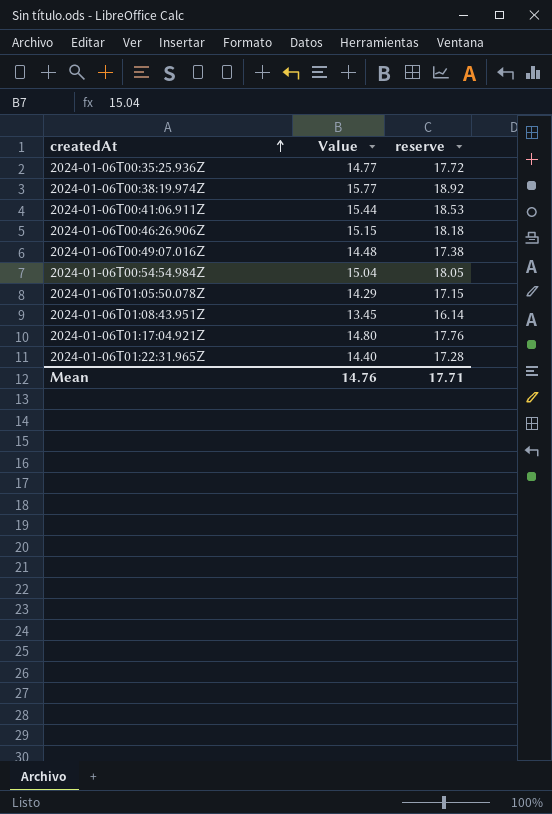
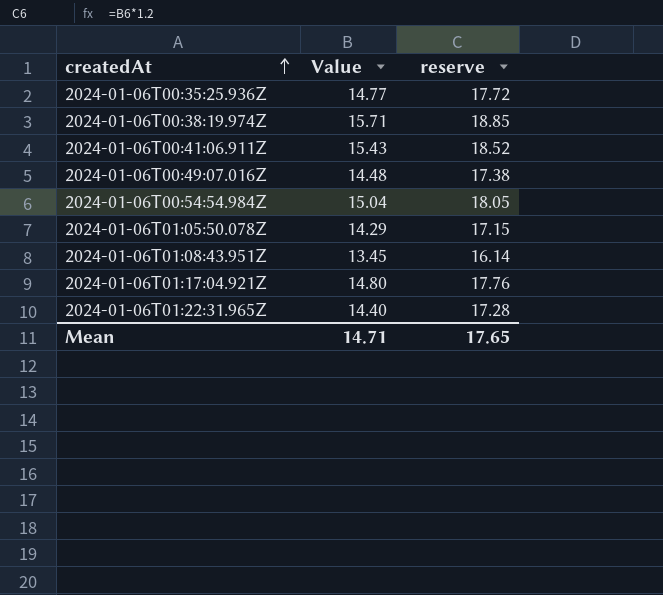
row 2024-01-06T00:46:26.906Z: 15.15 | 18.18 -> none
2024-01-06T00:38:19.974Z | Value: 15.77 -> 15.71
2024-01-06T00:38:19.974Z | reserve: 18.92 -> 18.85
2024-01-06T00:41:06.911Z | Value: 15.44 -> 15.43
2024-01-06T00:41:06.911Z | reserve: 18.53 -> 18.52
Mean | Value: 14.76 -> 14.71
Mean | reserve: 17.71 -> 17.65

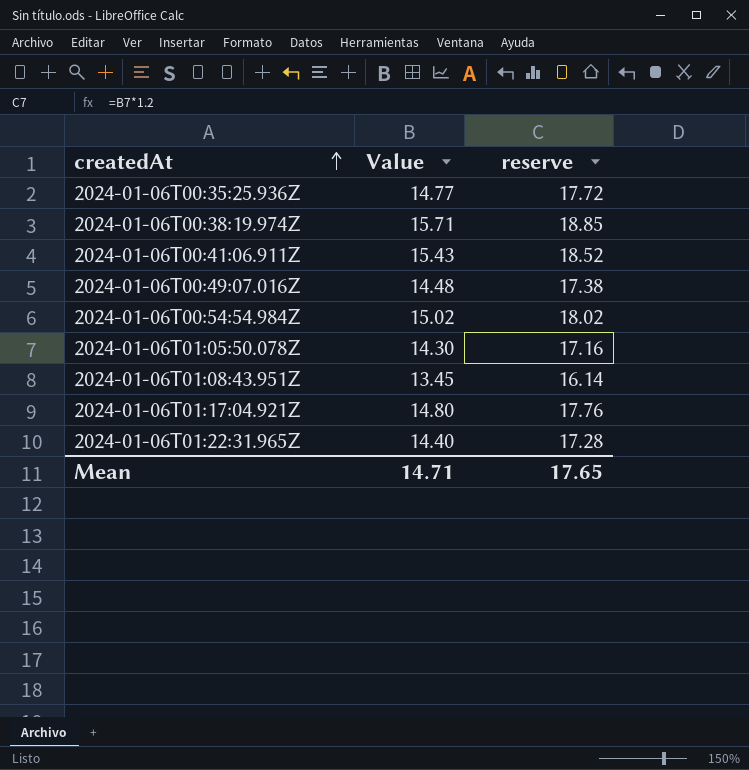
2024-01-06T00:54:54.984Z | Value: 15.04 -> 15.02
2024-01-06T00:54:54.984Z | reserve: 18.05 -> 18.02
2024-01-06T01:05:50.078Z | Value: 14.29 -> 14.30
2024-01-06T01:05:50.078Z | reserve: 17.15 -> 17.16

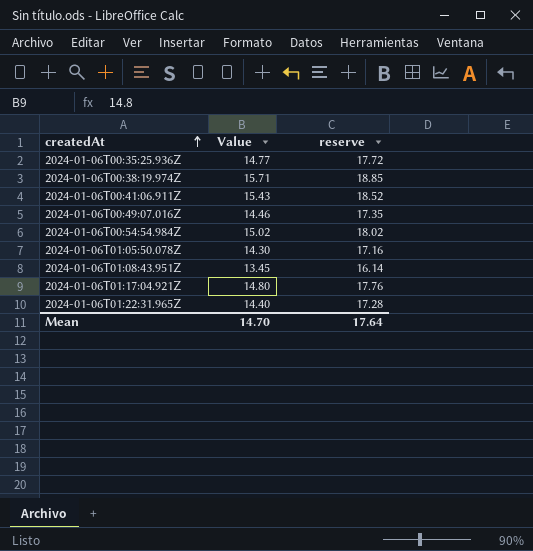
2024-01-06T00:49:07.016Z | Value: 14.48 -> 14.46
2024-01-06T00:49:07.016Z | reserve: 17.38 -> 17.35
Mean | Value: 14.71 -> 14.70
Mean | reserve: 17.65 -> 17.64

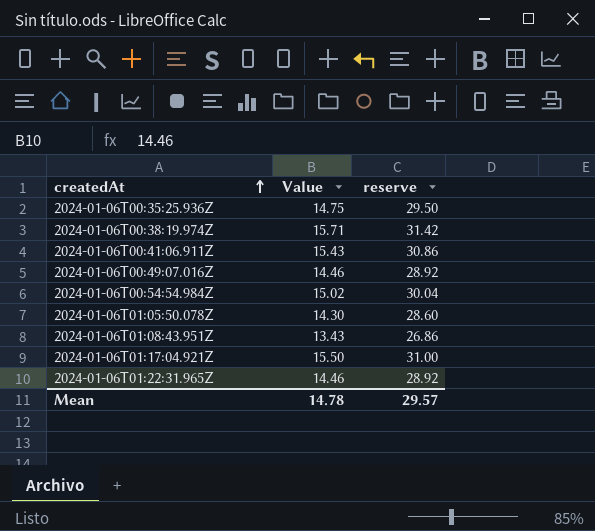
column reserve | formula: [Value] * 1.2 -> [Value] * 2
2024-01-06T00:35:25.936Z | Value: 14.77 -> 14.75
2024-01-06T01:08:43.951Z | Value: 13.45 -> 13.43
2024-01-06T01:17:04.921Z | Value: 14.80 -> 15.50
2024-01-06T01:22:31.965Z | Value: 14.40 -> 14.46
Mean | Value: 14.70 -> 14.78
Mean | reserve: 17.64 -> 29.57

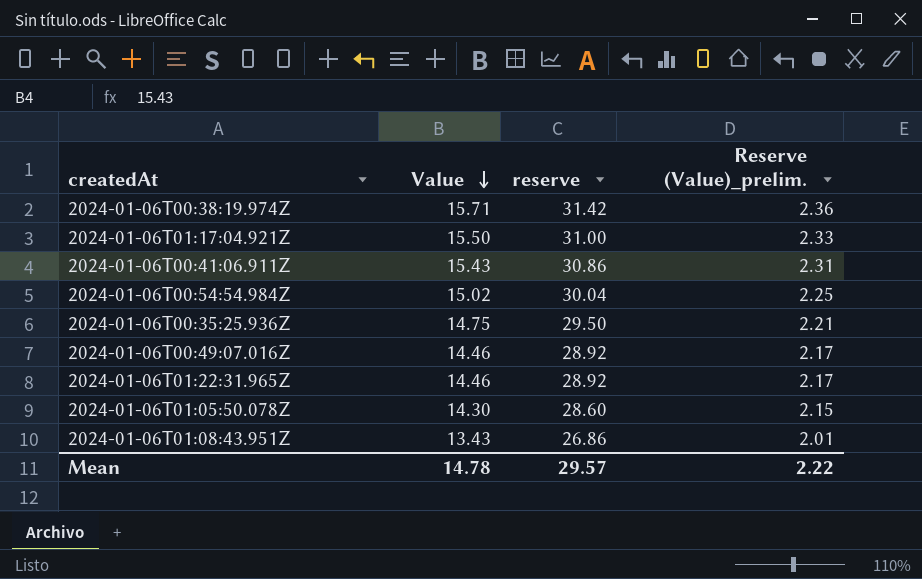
row order: createdAt ascending -> Value descending
column Reserve (Value)_prelim. | formula: none -> [Value] * 0.15

